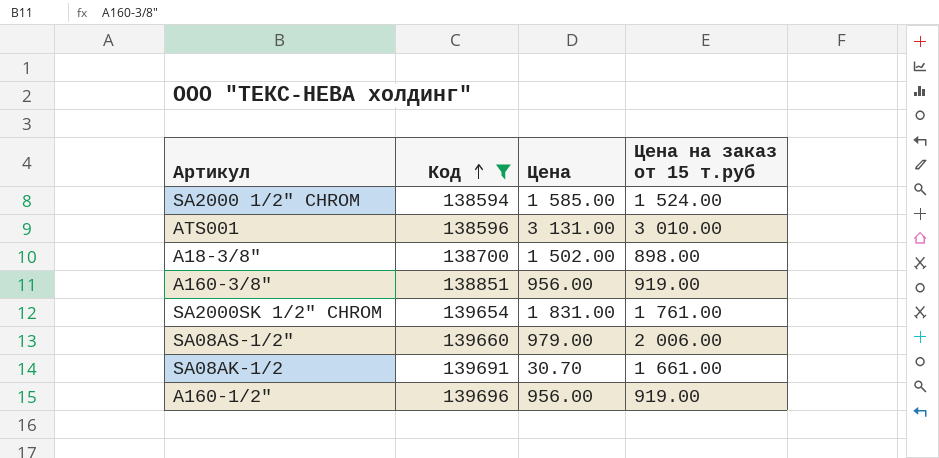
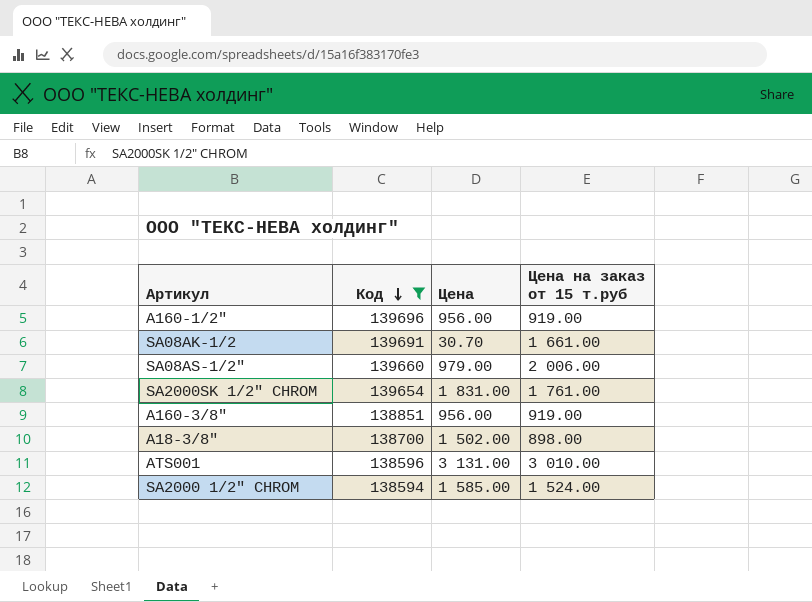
row order: Код ascending -> Код descending

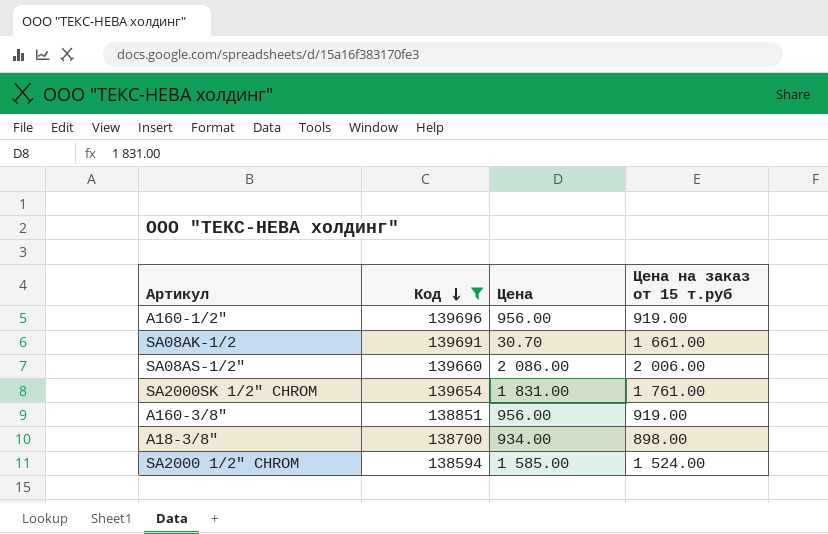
row ATS001: 138596 | 3 131.00 | 3 010.00 -> none
SA08AS-1/2" | Цена: 979.00 -> 2 086.00
A18-3/8" | Цена: 1 502.00 -> 934.00

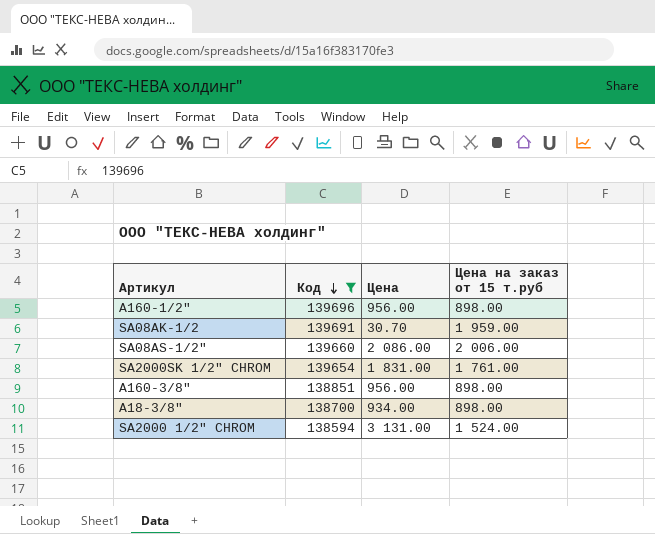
A160-1/2" | Цена на заказ от 15 т.руб: 919.00 -> 898.00
SA08AK-1/2 | Цена на заказ от 15 т.руб: 1 661.00 -> 1 959.00
A160-3/8" | Цена на заказ от 15 т.руб: 919.00 -> 898.00
SA2000 1/2" CHROM | Цена: 1 585.00 -> 3 131.00

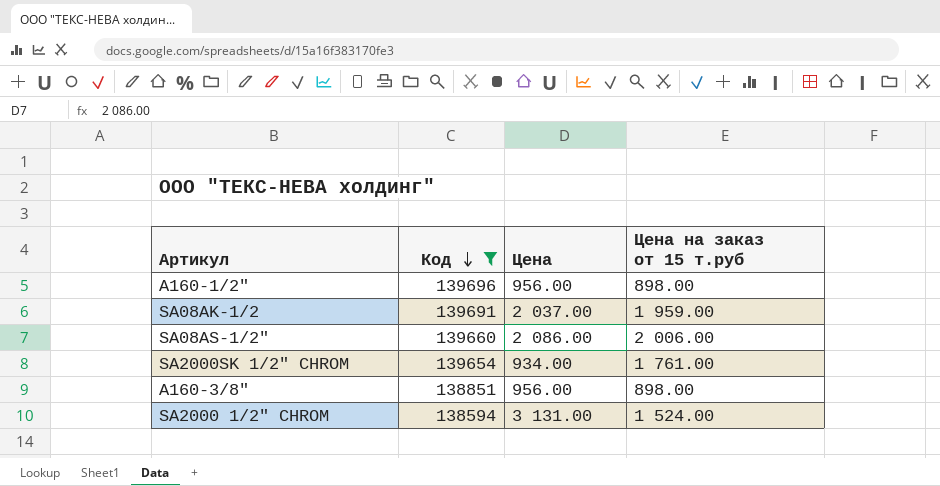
row A18-3/8": 138700 | 934.00 | 898.00 -> none
SA08AK-1/2 | Цена: 30.70 -> 2 037.00
SA2000SK 1/2" CHROM | Цена: 1 831.00 -> 934.00

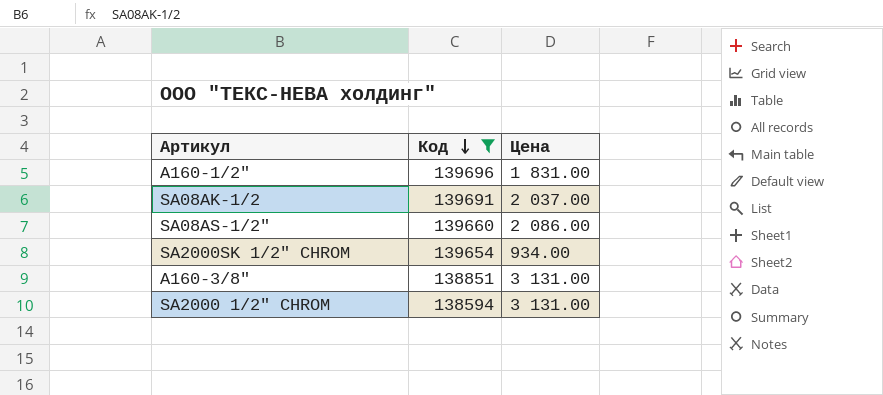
column Цена на заказ от 15 т.руб | position: 4 -> none
A160-1/2" | Цена: 956.00 -> 1 831.00
A160-3/8" | Цена: 956.00 -> 3 131.00

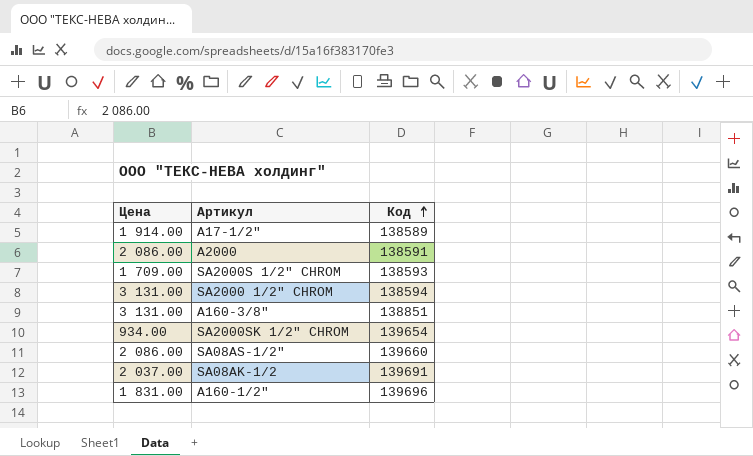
filter: Код >= 138594 -> none
row order: Код descending -> Код ascending
column Цена | position: 3 -> 1

